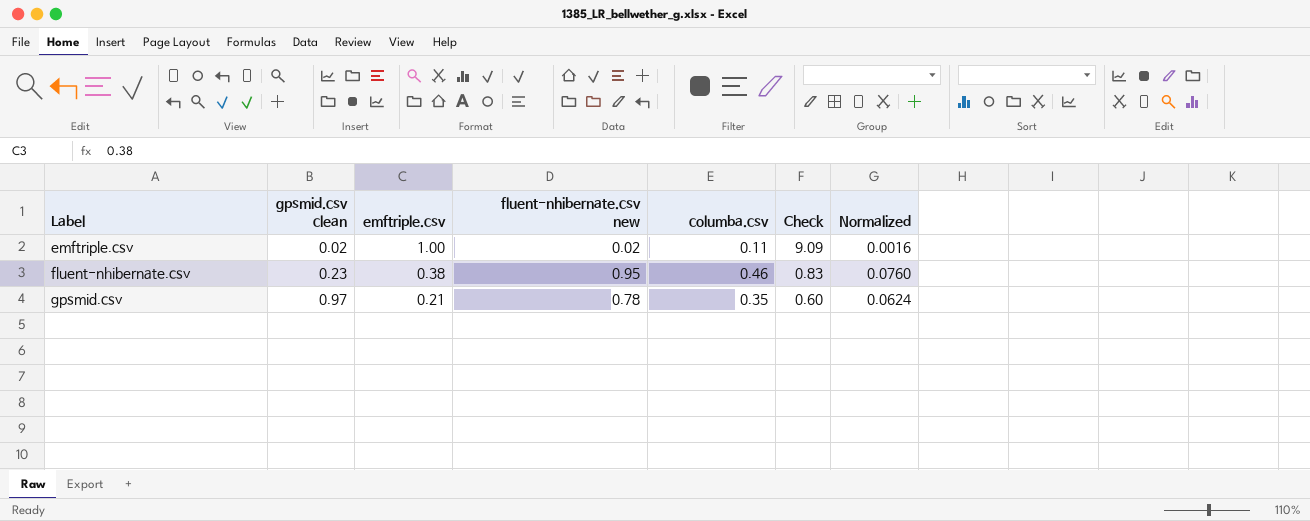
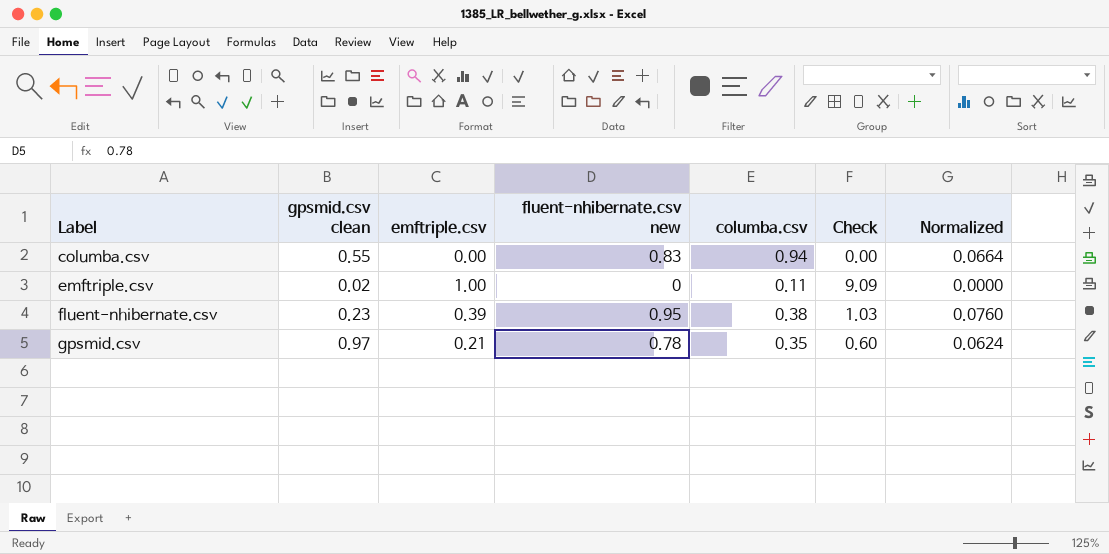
row columba.csv: none -> 0.55 | 0.00 | 0.83 | 0.94 | 0.00 | 0.0664
emftriple.csv | fluent-nhibernate.csv new: 0.02 -> 0
emftriple.csv | Normalized: 0.0016 -> 0.0000
fluent-nhibernate.csv | emftriple.csv: 0.38 -> 0.39
fluent-nhibernate.csv | columba.csv: 0.46 -> 0.38
fluent-nhibernate.csv | Check: 0.83 -> 1.03

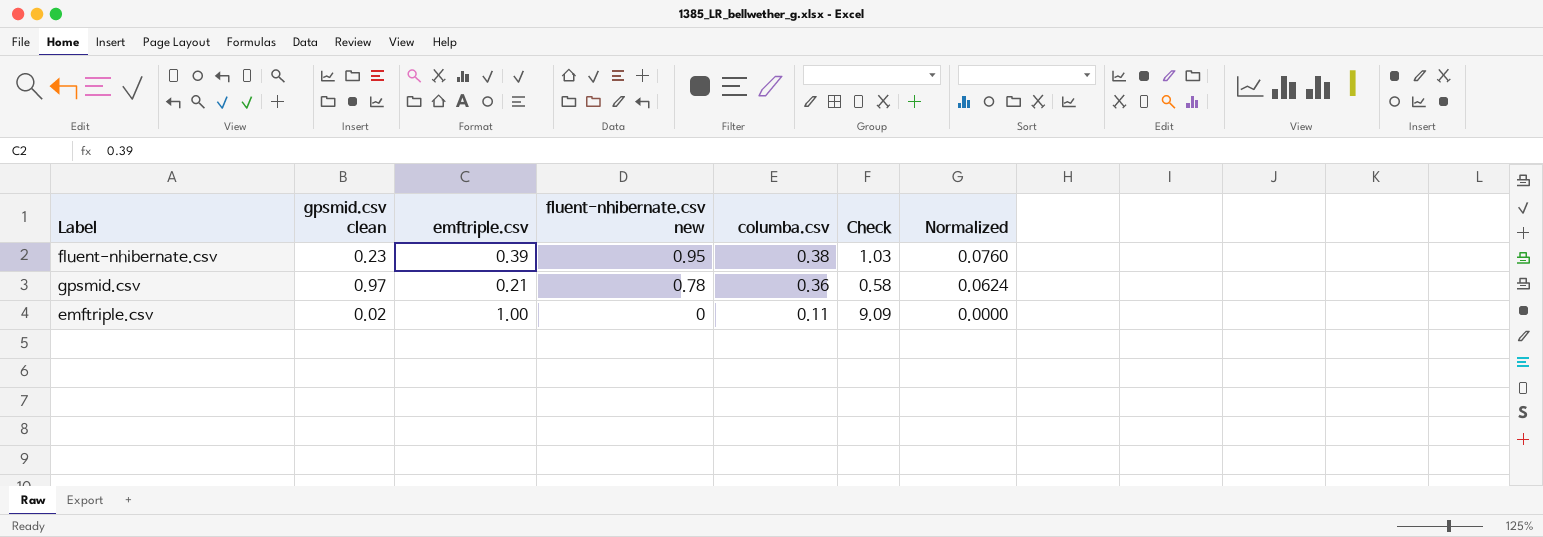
row order: Label ascending -> fluent-nhibernate.csv new descending
row columba.csv: 0.55 | 0.00 | 0.83 | 0.94 | 0.00 | 0.0664 -> none
gpsmid.csv | columba.csv: 0.35 -> 0.36
gpsmid.csv | Check: 0.60 -> 0.58

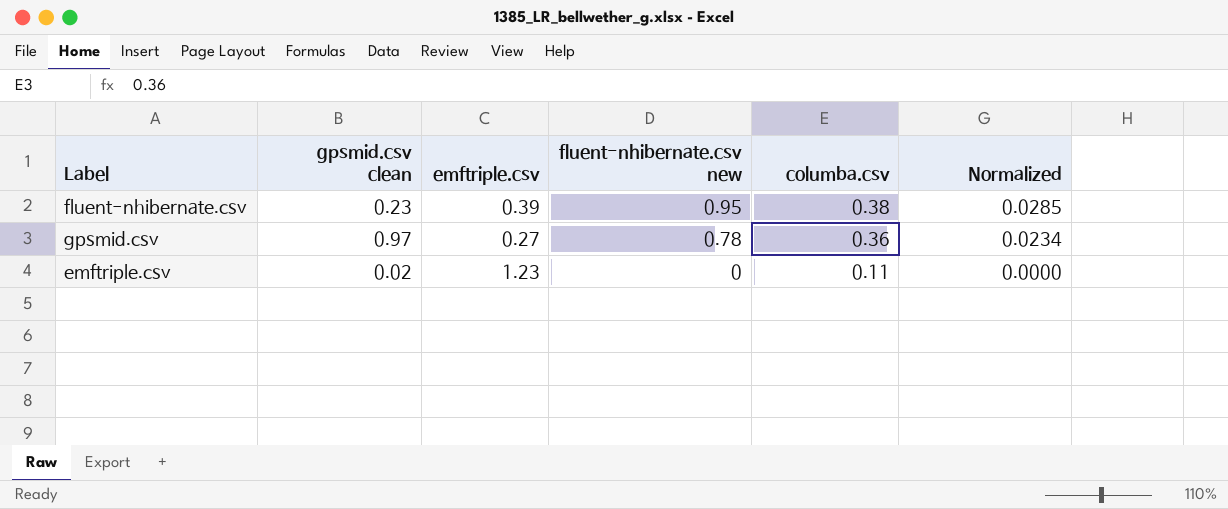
column Check | formula: [emftriple.csv] / [columba.csv] -> none
column Normalized | formula: [fluent-nhibernate.csv new] * 0.08 -> [fluent-nhibernate.csv new] * 0.03
gpsmid.csv | emftriple.csv: 0.21 -> 0.27
emftriple.csv | emftriple.csv: 1.00 -> 1.23

